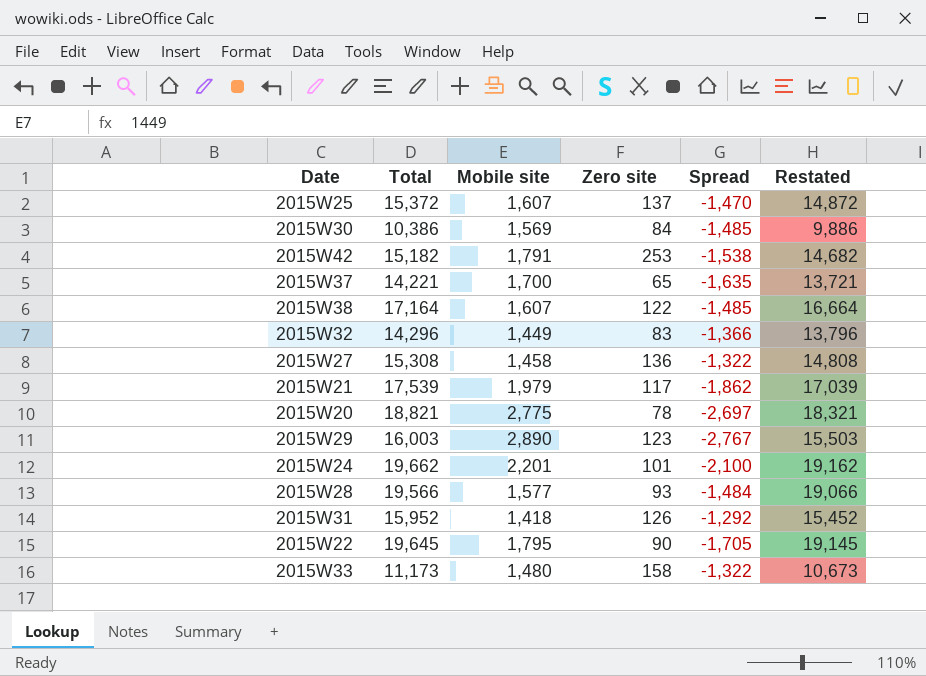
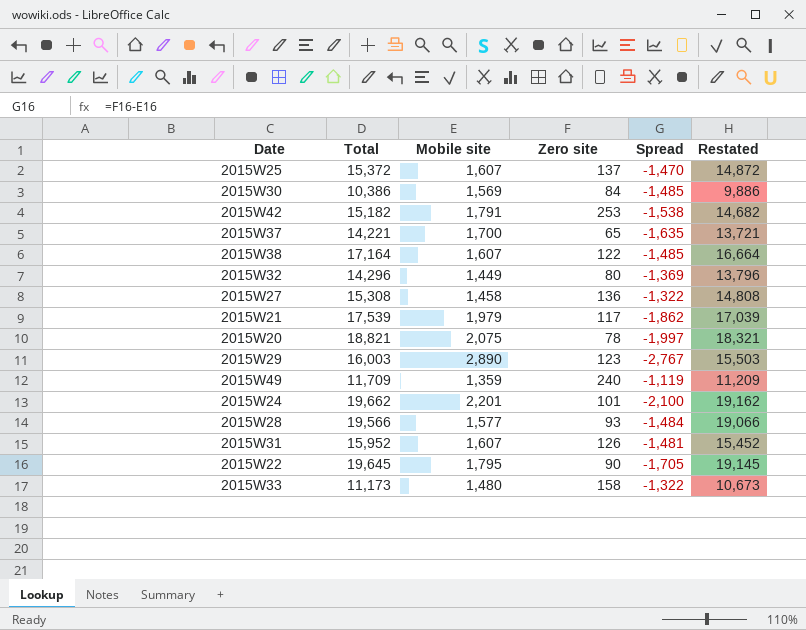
2015W32 | Zero site: 83 -> 80
2015W32 | Spread: -1,366 -> -1,369
2015W20 | Mobile site: 2,775 -> 2,075
2015W20 | Spread: -2,697 -> -1,997
row 2015W49: none -> 11,709 | 1,359 | 240 | -1,119 | 11,209
2015W31 | Mobile site: 1,418 -> 1,607
2015W31 | Spread: -1,292 -> -1,481

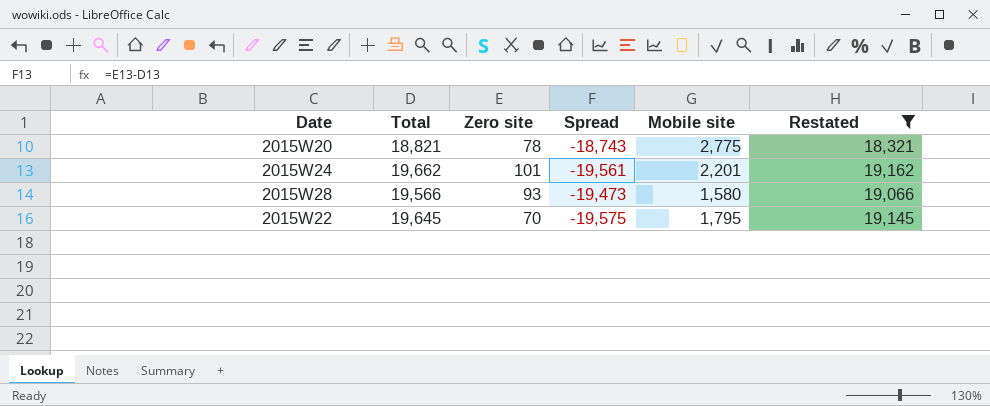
filter: none -> Restated >= 18,321
column Spread | formula: [Zero site] - [Mobile site] -> [Zero site] - [Total]
column Mobile site | position: 3 -> 5
2015W20 | Mobile site: 2,075 -> 2,775
2015W28 | Mobile site: 1,577 -> 1,580
2015W22 | Zero site: 90 -> 70

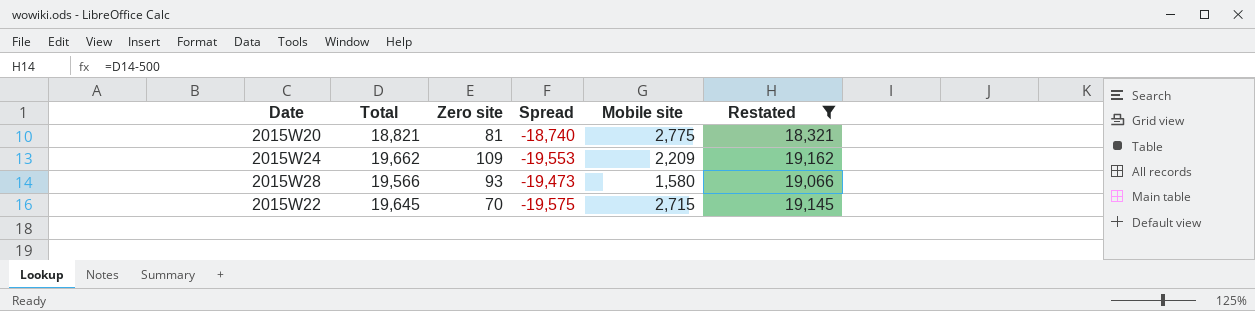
2015W20 | Zero site: 78 -> 81
2015W20 | Spread: -18,743 -> -18,740
2015W24 | Zero site: 101 -> 109
2015W24 | Spread: -19,561 -> -19,553
2015W24 | Mobile site: 2,201 -> 2,209
2015W22 | Mobile site: 1,795 -> 2,715

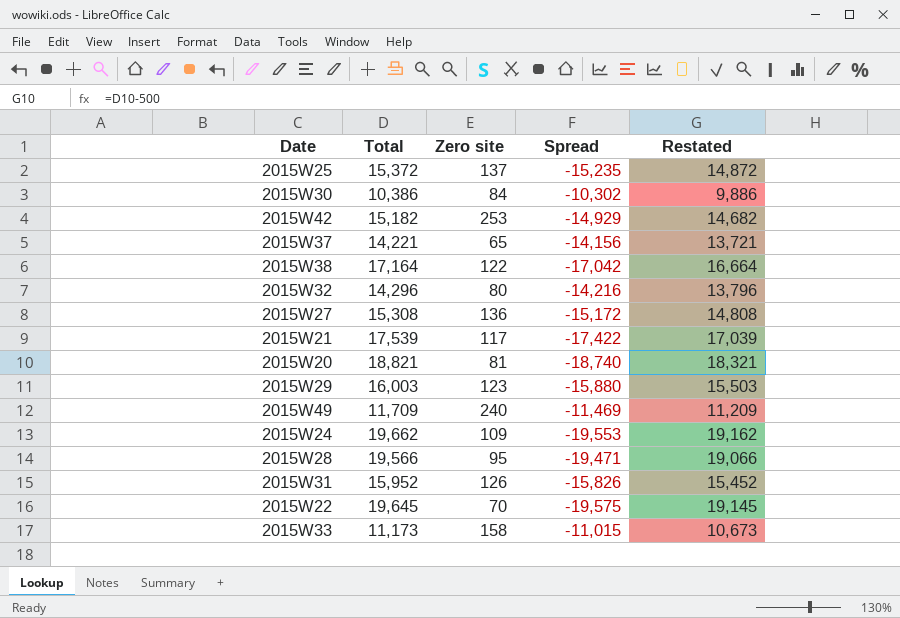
filter: Restated >= 18,321 -> none
column Mobile site | position: 5 -> none
2015W28 | Zero site: 93 -> 95
2015W28 | Spread: -19,473 -> -19,471

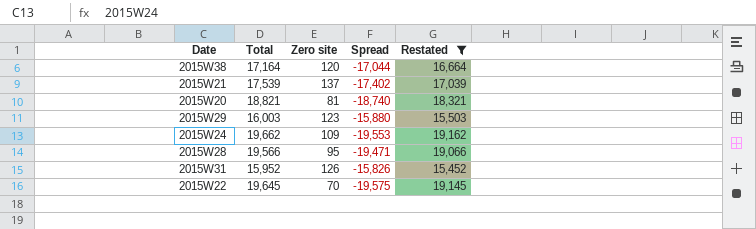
filter: none -> Restated >= 15,452
2015W38 | Zero site: 122 -> 120
2015W38 | Spread: -17,042 -> -17,044
2015W21 | Zero site: 117 -> 137
2015W21 | Spread: -17,422 -> -17,402

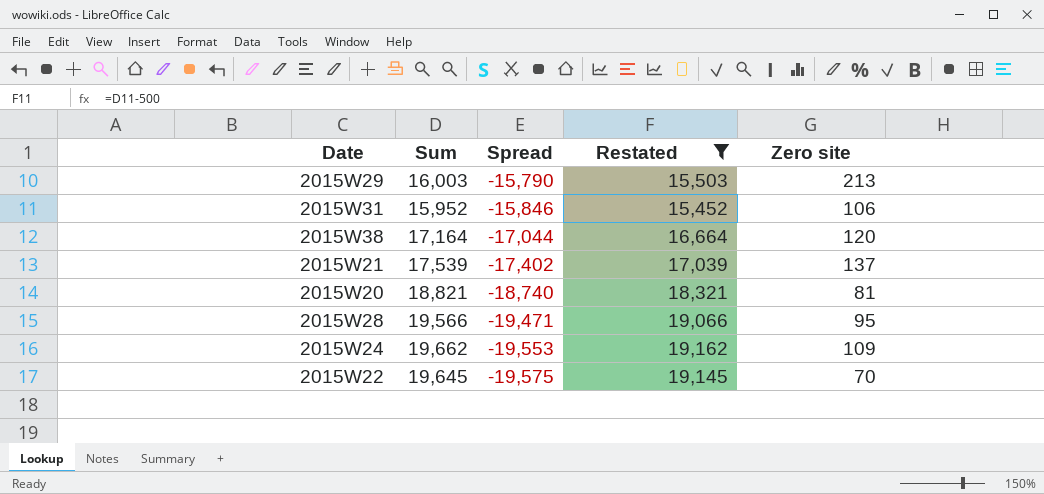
row order: none -> Spread descending
column name: Total -> Sum
column Zero site | position: 3 -> 5
2015W29 | Spread: -15,880 -> -15,790
2015W29 | Zero site: 123 -> 213
2015W31 | Spread: -15,826 -> -15,846
2015W31 | Zero site: 126 -> 106

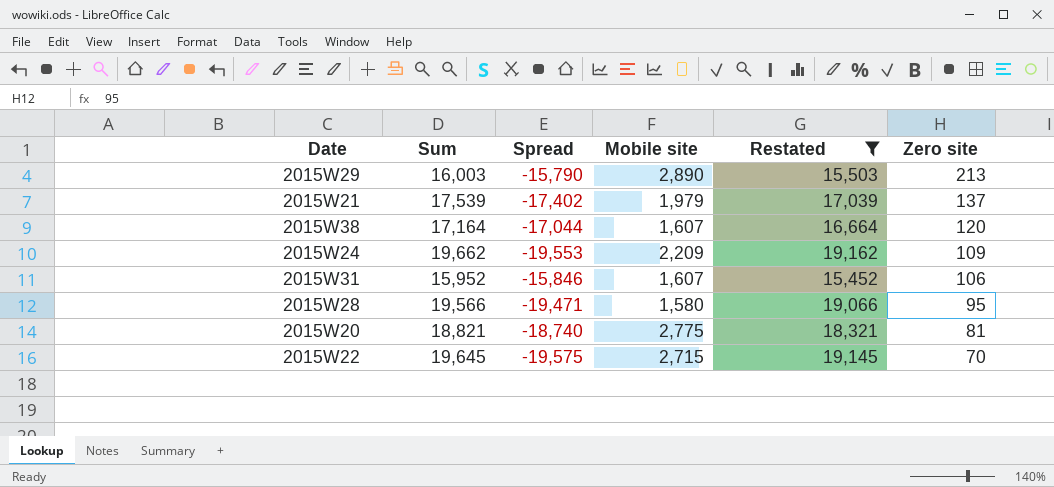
row order: Spread descending -> Zero site descending
column Mobile site | position: none -> 4

